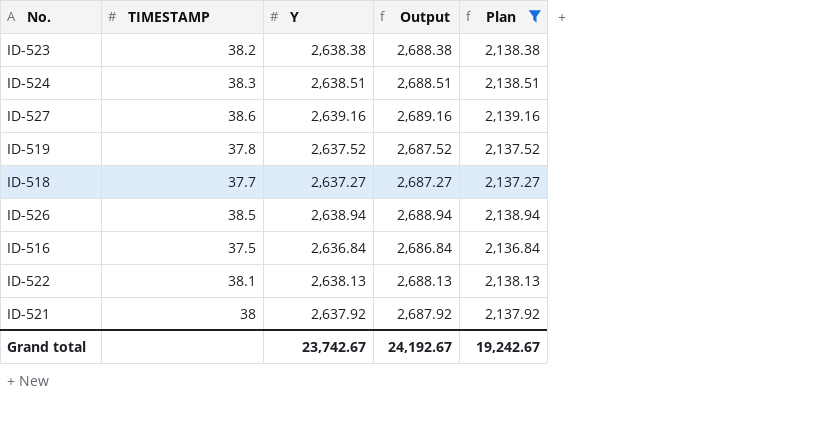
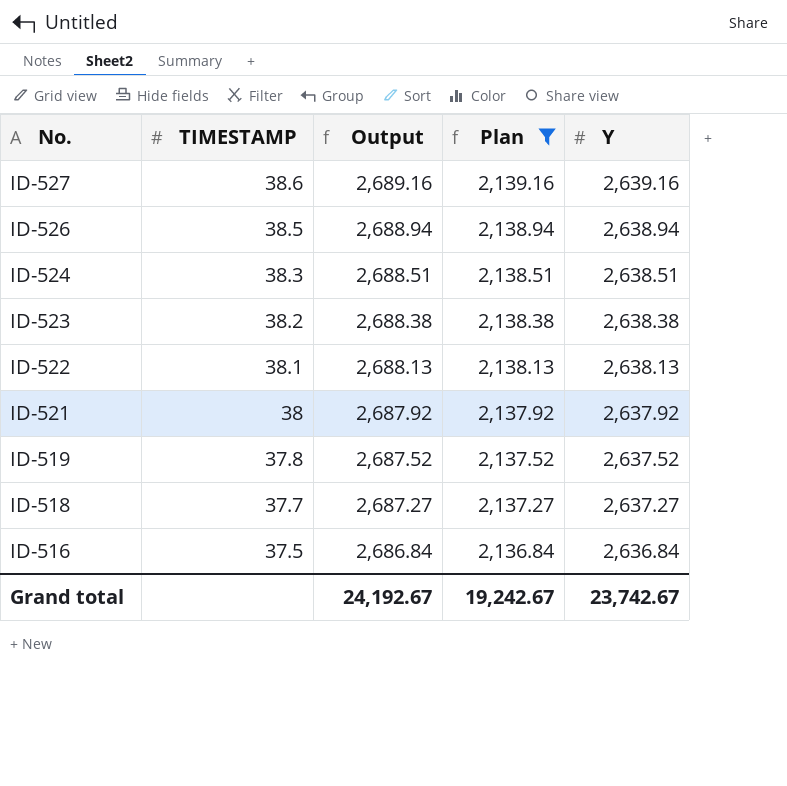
row order: none -> No. descending
column Y | position: 3 -> 5

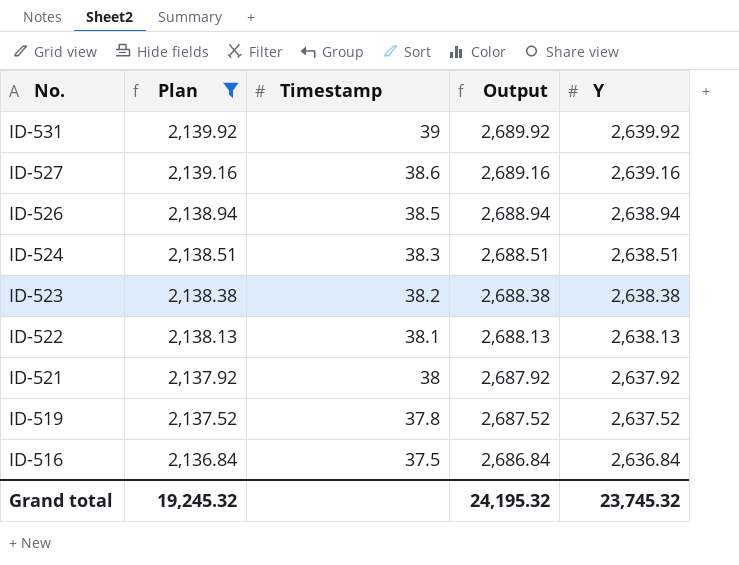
column Plan | position: 4 -> 2
column name: TIMESTAMP -> Timestamp
row ID-518: 37.7 | 2,687.27 | 2,137.27 | 2,637.27 -> none
row ID-531: none -> 2,139.92 | 39 | 2,689.92 | 2,639.92
Grand total | Plan: 19,242.67 -> 19,245.32
Grand total | Output: 24,192.67 -> 24,195.32
Grand total | Y: 23,742.67 -> 23,745.32

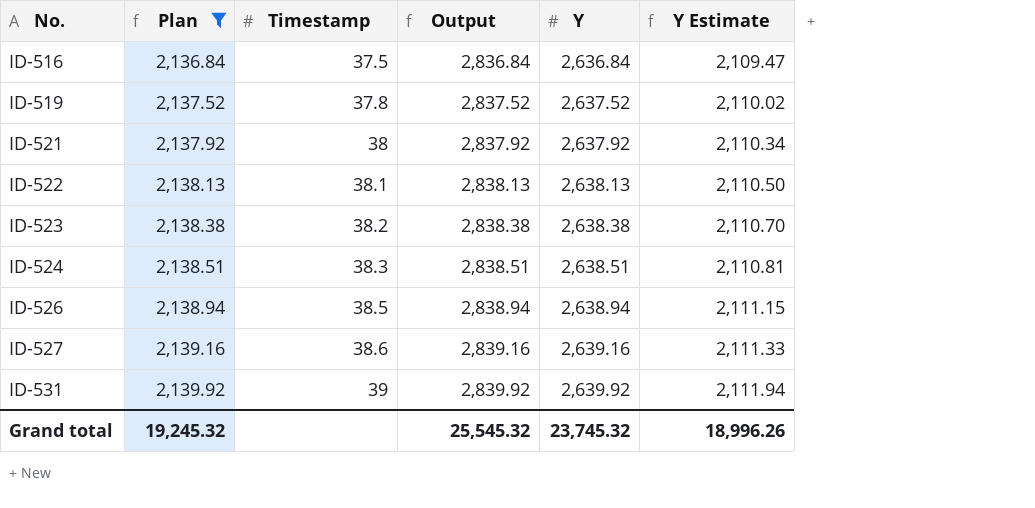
row order: No. descending -> No. ascending
column Output | formula: [Y] + 50 -> [Y] + 200
column Y Estimate | formula: none -> [Y] * 0.8
Grand total | Output: 24,195.32 -> 25,545.32

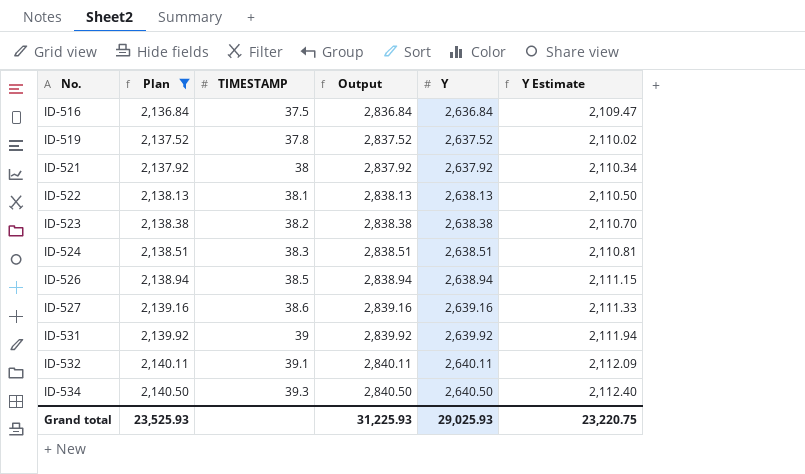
column name: Timestamp -> TIMESTAMP
row ID-532: none -> 2,140.11 | 39.1 | 2,840.11 | 2,640.11 | 2,112.09
row ID-534: none -> 2,140.50 | 39.3 | 2,840.50 | 2,640.50 | 2,112.40
Grand total | Plan: 19,245.32 -> 23,525.93
Grand total | Output: 25,545.32 -> 31,225.93
Grand total | Y: 23,745.32 -> 29,025.93
Grand total | Y Estimate: 18,996.26 -> 23,220.75

